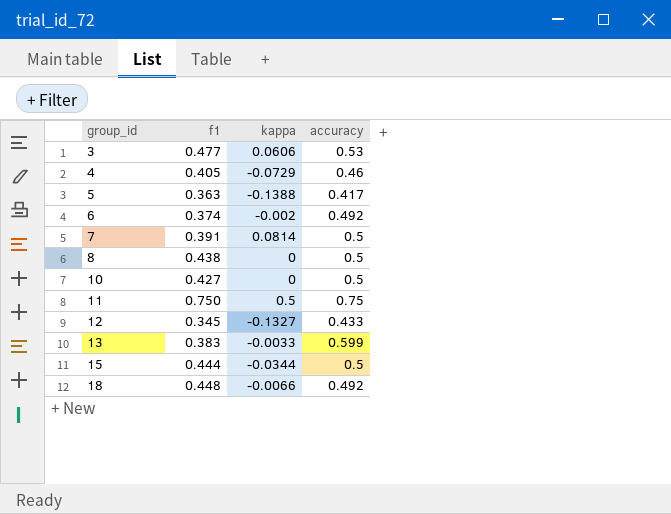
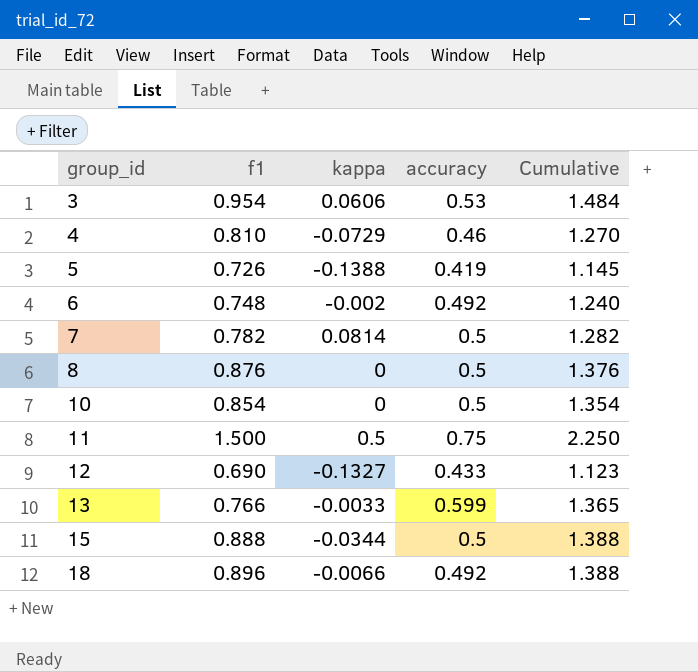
column Cumulative | formula: none -> [f1] + [accuracy]
3 | f1: 0.477 -> 0.954
4 | f1: 0.405 -> 0.810
5 | f1: 0.363 -> 0.726
5 | accuracy: 0.417 -> 0.419
6 | f1: 0.374 -> 0.748
7 | f1: 0.391 -> 0.782
8 | f1: 0.438 -> 0.876
10 | f1: 0.427 -> 0.854
11 | f1: 0.750 -> 1.500
12 | f1: 0.345 -> 0.690
13 | f1: 0.383 -> 0.766
15 | f1: 0.444 -> 0.888
18 | f1: 0.448 -> 0.896

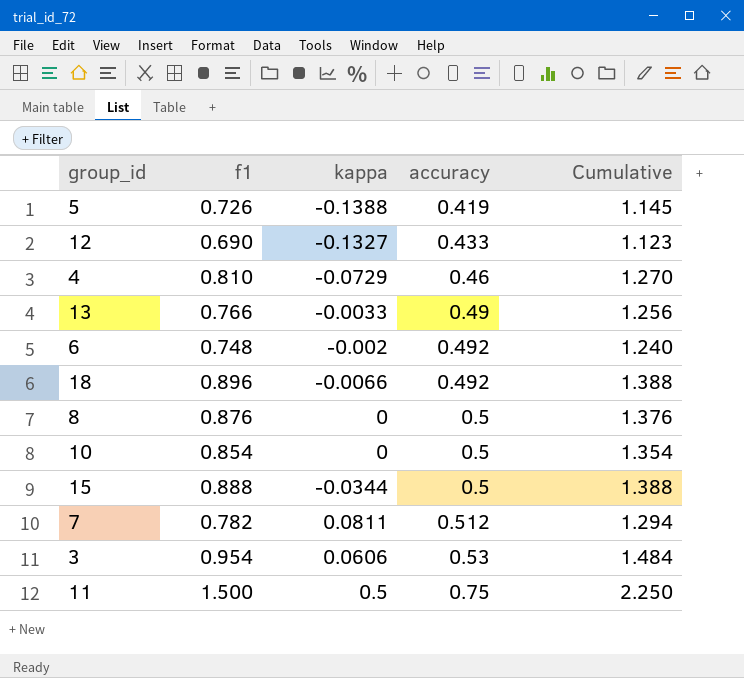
row order: group_id ascending -> accuracy ascending
13 | accuracy: 0.599 -> 0.49
13 | Cumulative: 1.365 -> 1.256
7 | kappa: 0.0814 -> 0.0811
7 | accuracy: 0.5 -> 0.512
7 | Cumulative: 1.282 -> 1.294

